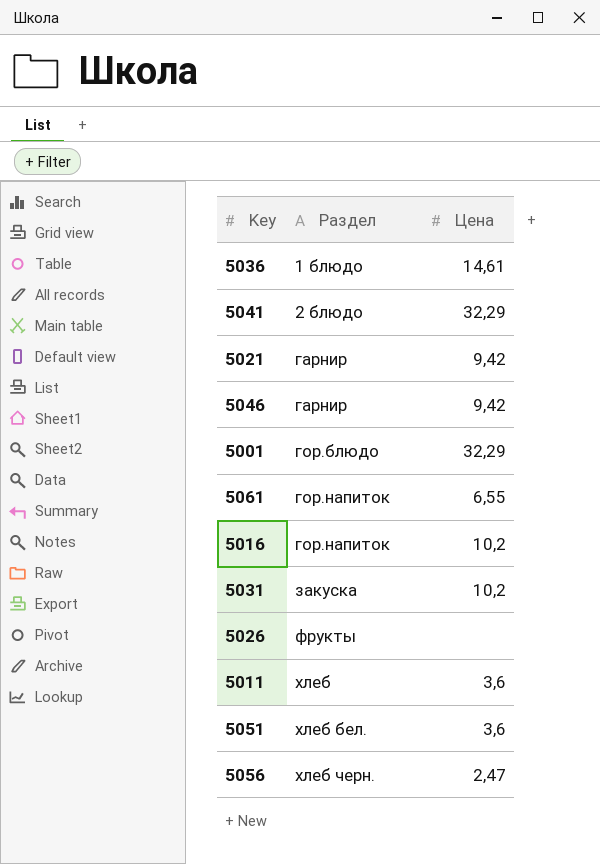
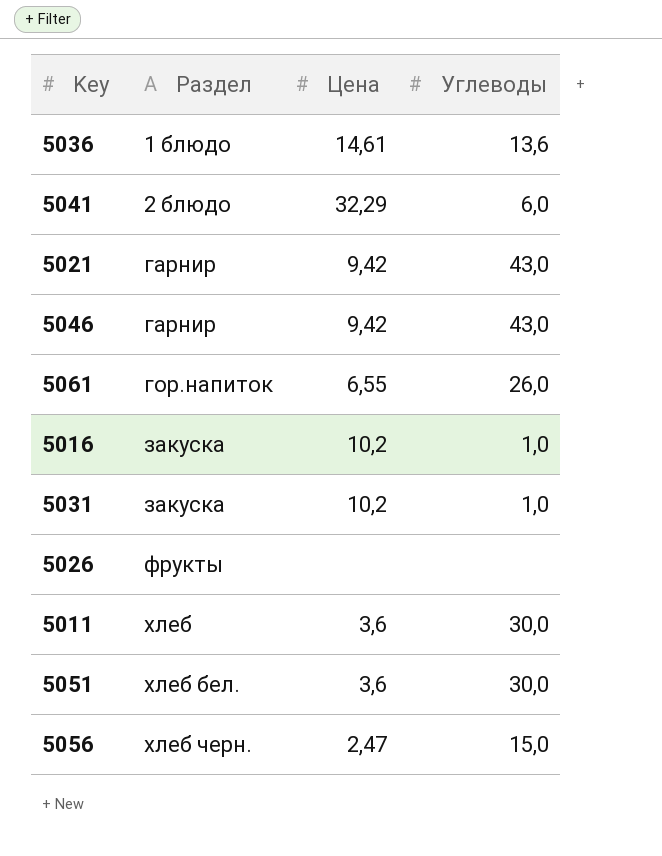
column Углеводы | position: none -> 4
row 5001: гор.блюдо | 32,29 -> none
5016 | Раздел: гор.напиток -> закуска

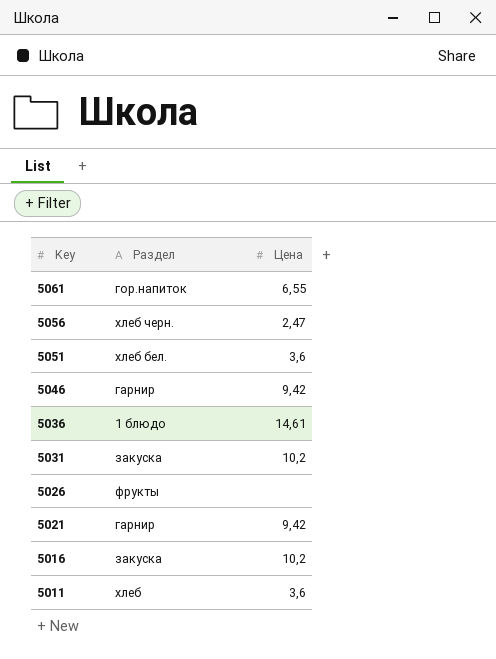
row order: Раздел ascending -> Key descending
column Углеводы | position: 4 -> none
row 5041: 2 блюдо | 32,29 | 6,0 -> none

